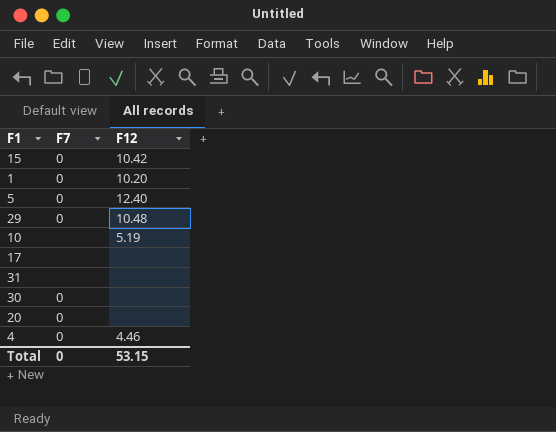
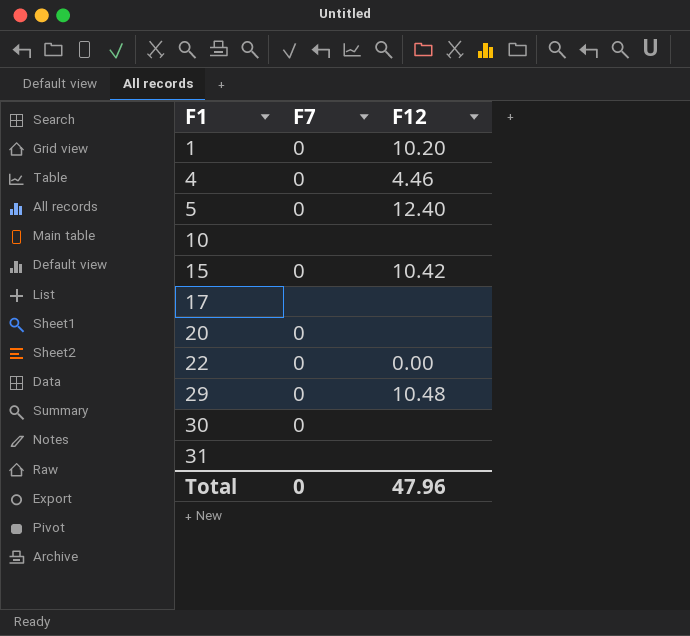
row order: none -> F1 ascending
10 | F12: 5.19 -> none
row 22: none -> 0 | 0.00
Total | F12: 53.15 -> 47.96

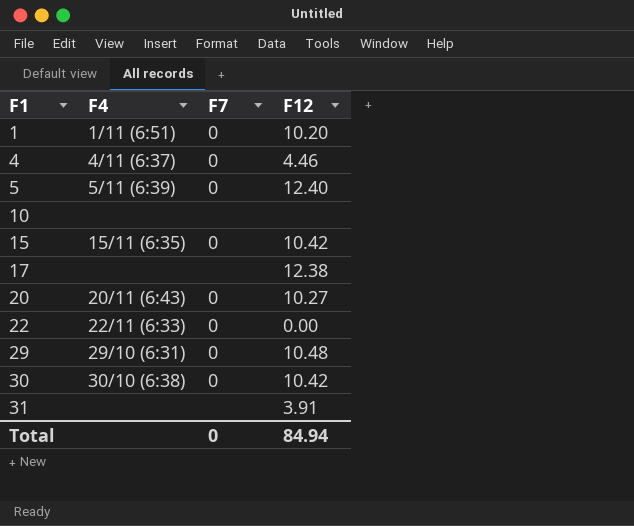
column F4 | position: none -> 2
17 | F12: none -> 12.38
20 | F12: none -> 10.27
30 | F12: none -> 10.42
31 | F12: none -> 3.91
Total | F12: 47.96 -> 84.94

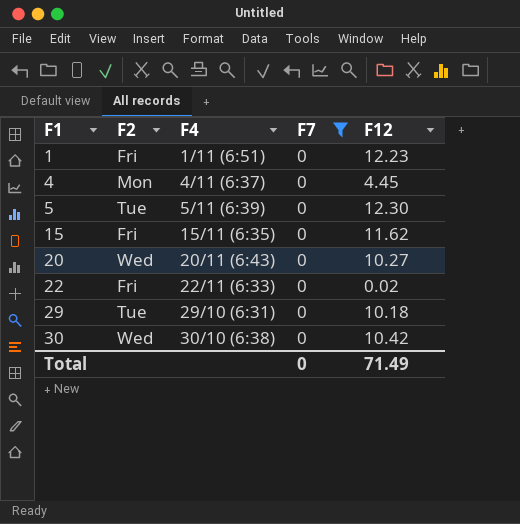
filter: none -> F7 = 0
column F2 | position: none -> 2
1 | F12: 10.20 -> 12.23
4 | F12: 4.46 -> 4.45
5 | F12: 12.40 -> 12.30
15 | F12: 10.42 -> 11.62
22 | F12: 0.00 -> 0.02
29 | F12: 10.48 -> 10.18
Total | F12: 84.94 -> 71.49

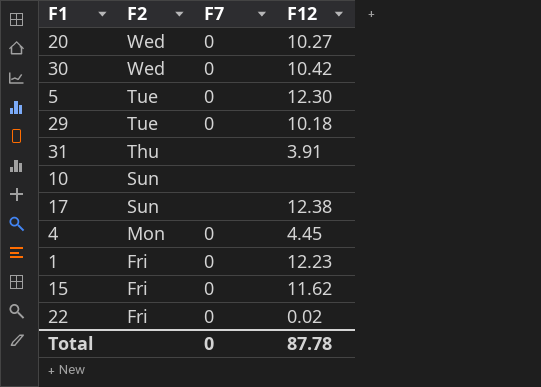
filter: F7 = 0 -> none
row order: F1 ascending -> F2 descending
column F4 | position: 3 -> none
Total | F12: 71.49 -> 87.78

